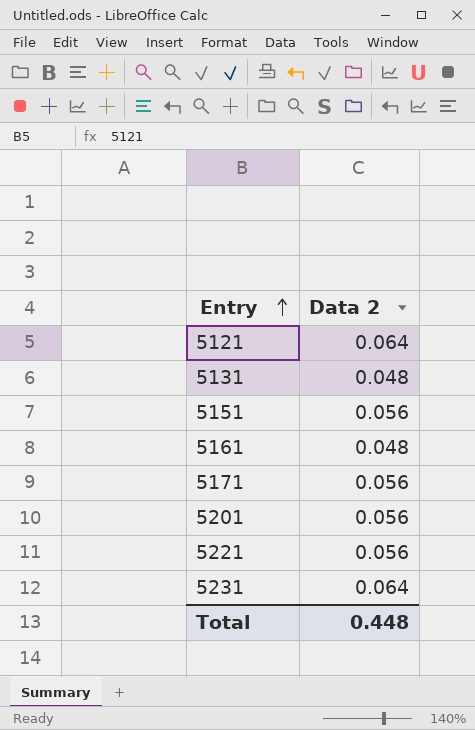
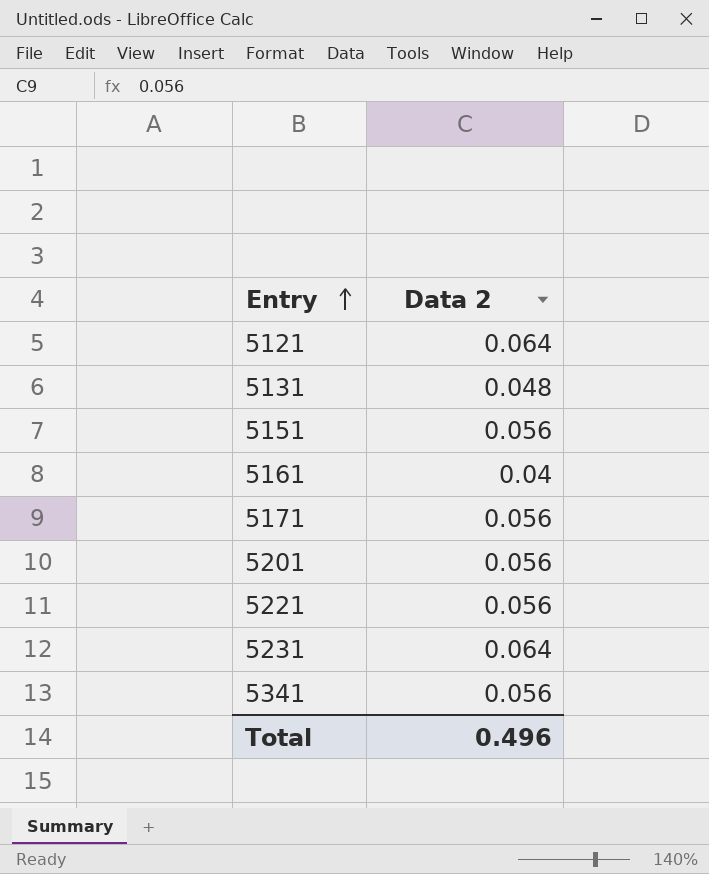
5161 | Data 2: 0.048 -> 0.04
row 5341: none -> 0.056
Total | Data 2: 0.448 -> 0.496

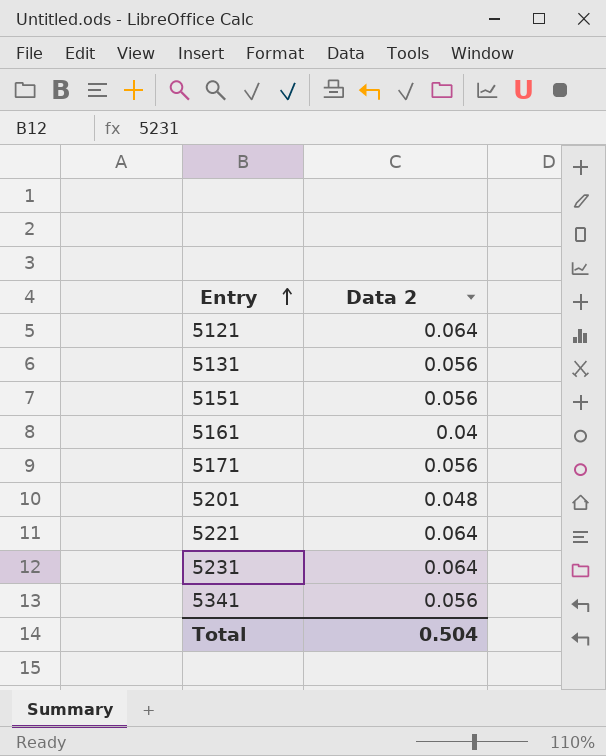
5131 | Data 2: 0.048 -> 0.056
5201 | Data 2: 0.056 -> 0.048
5221 | Data 2: 0.056 -> 0.064
Total | Data 2: 0.496 -> 0.504

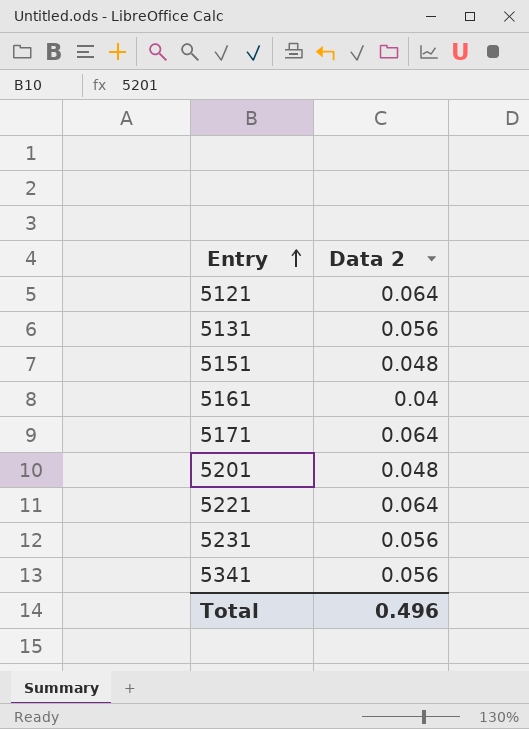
5151 | Data 2: 0.056 -> 0.048
5171 | Data 2: 0.056 -> 0.064
5231 | Data 2: 0.064 -> 0.056
Total | Data 2: 0.504 -> 0.496

